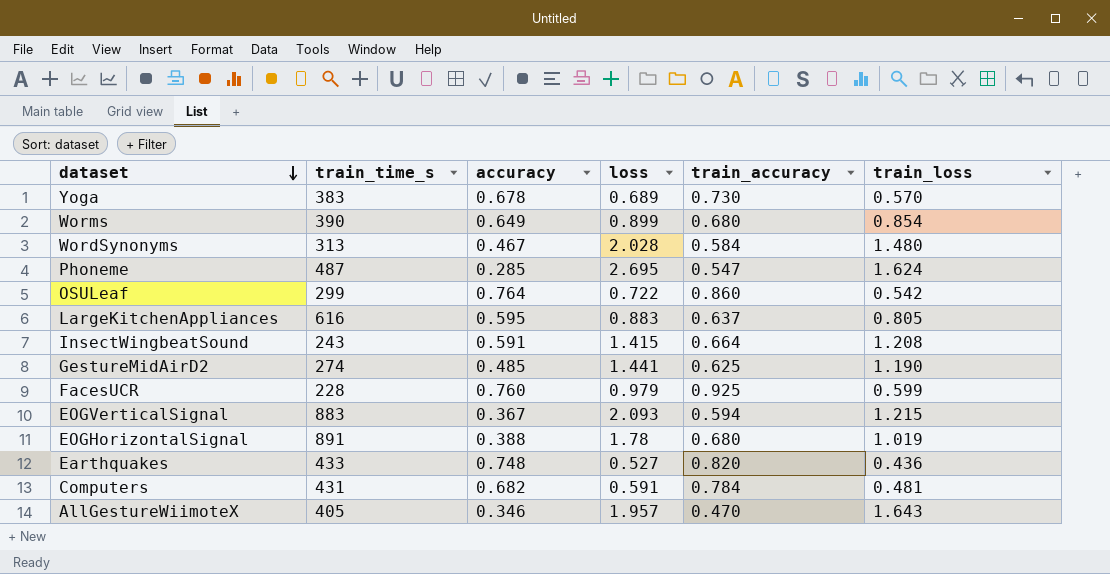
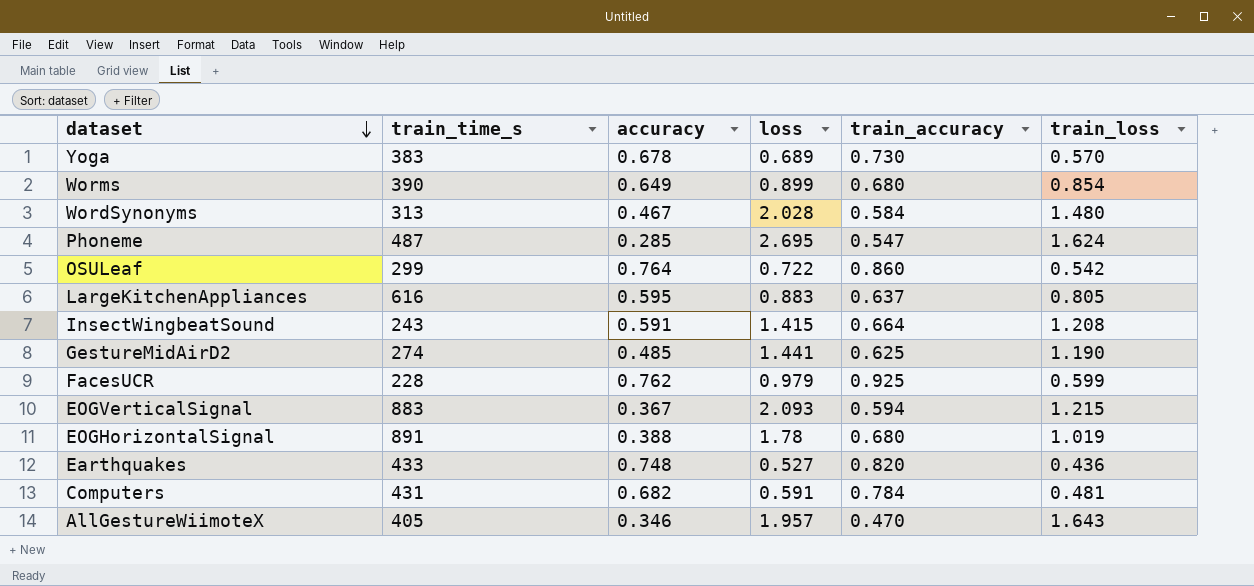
FacesUCR | accuracy: 0.760 -> 0.762

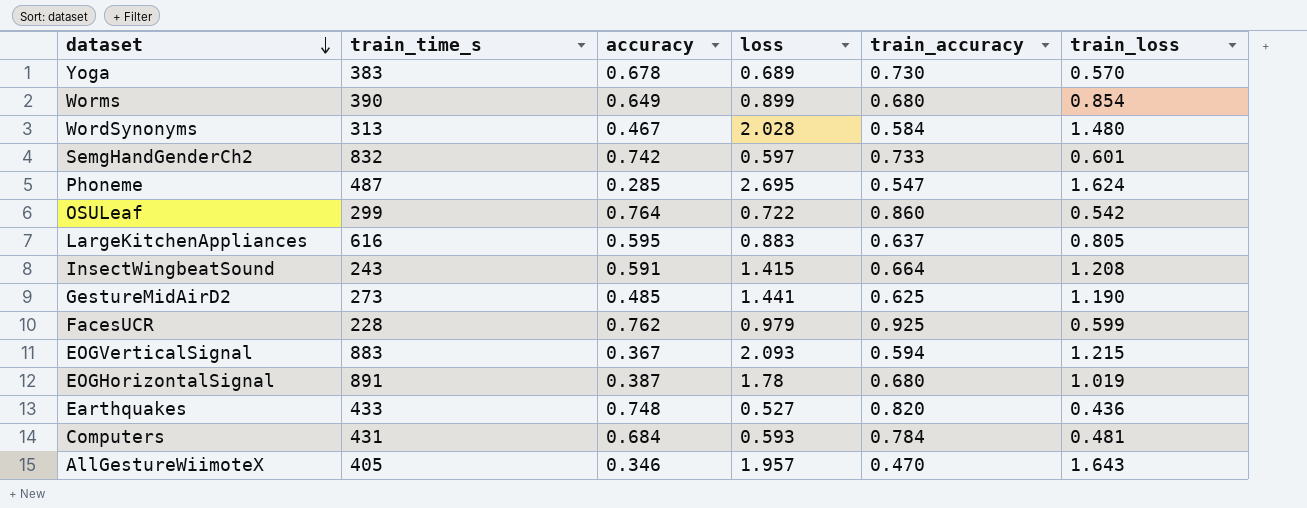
row SemgHandGenderCh2: none -> 832 | 0.742 | 0.597 | 0.733 | 0.601
GestureMidAirD2 | train_time_s: 274 -> 273
EOGHorizontalSignal | accuracy: 0.388 -> 0.387
Computers | accuracy: 0.682 -> 0.684
Computers | loss: 0.591 -> 0.593

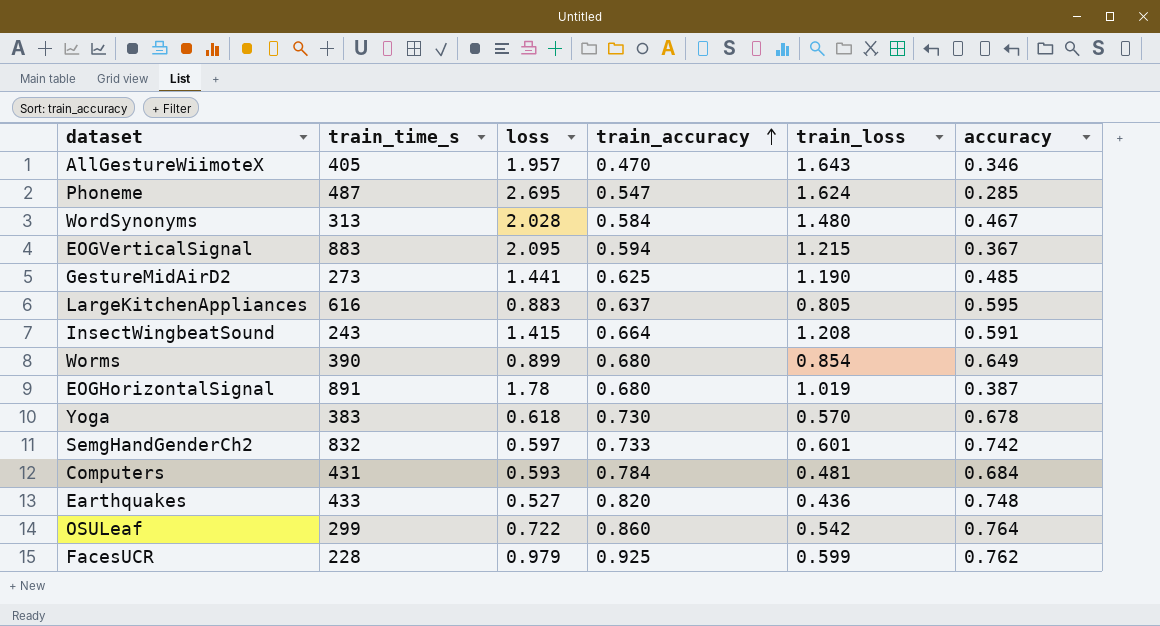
row order: dataset descending -> train_accuracy ascending
column accuracy | position: 3 -> 6
EOGVerticalSignal | loss: 2.093 -> 2.095
Yoga | loss: 0.689 -> 0.618

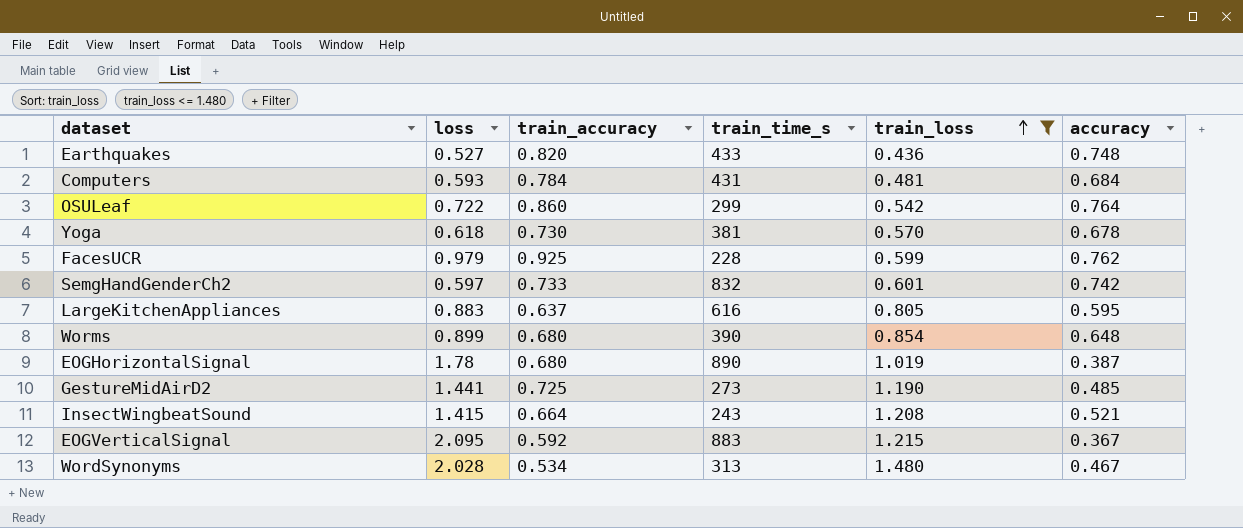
filter: none -> train_loss <= 1.480
row order: train_accuracy ascending -> train_loss ascending
column train_time_s | position: 2 -> 4
Yoga | train_time_s: 383 -> 381
Worms | accuracy: 0.649 -> 0.648
EOGHorizontalSignal | train_time_s: 891 -> 890
GestureMidAirD2 | train_accuracy: 0.625 -> 0.725
InsectWingbeatSound | accuracy: 0.591 -> 0.521
EOGVerticalSignal | train_accuracy: 0.594 -> 0.592
WordSynonyms | train_accuracy: 0.584 -> 0.534

